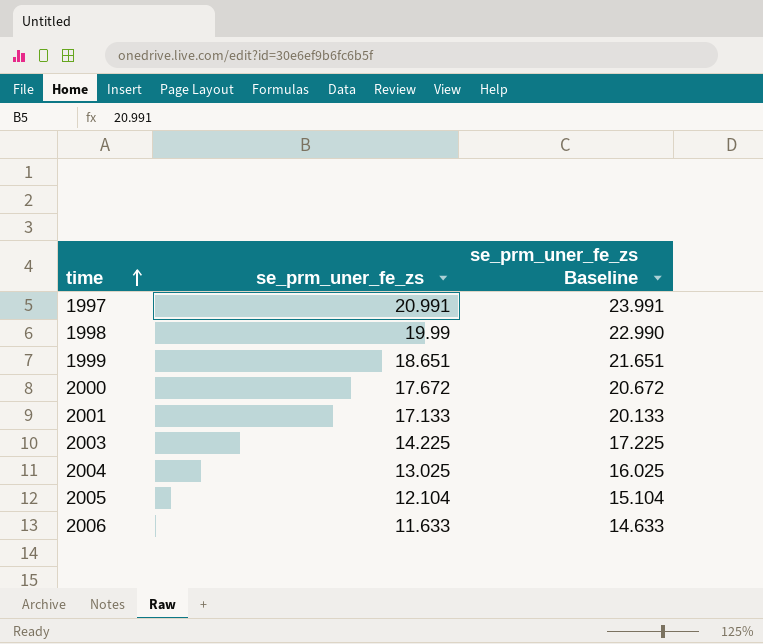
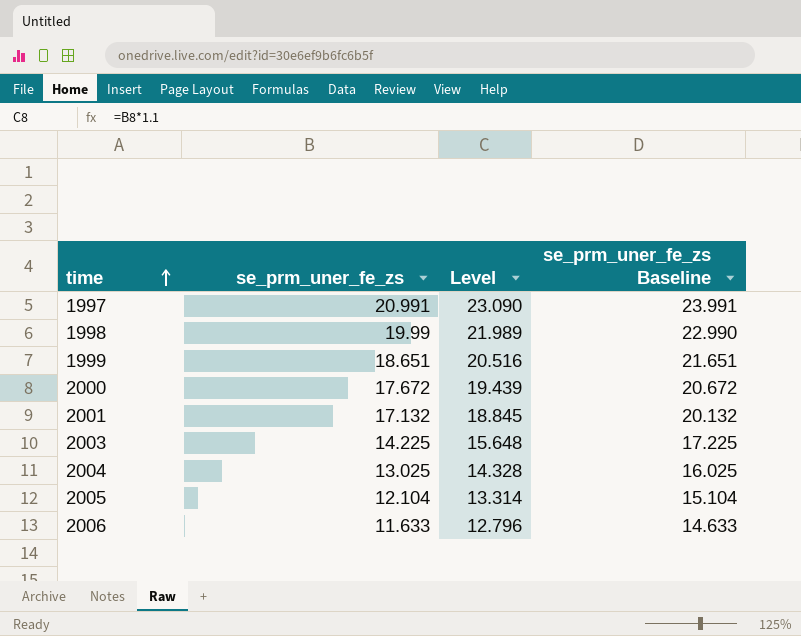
column Level | formula: none -> [se_prm_uner_fe_zs] * 1.1
2001 | se_prm_uner_fe_zs: 17.133 -> 17.132
2001 | se_prm_uner_fe_zs Baseline: 20.133 -> 20.132

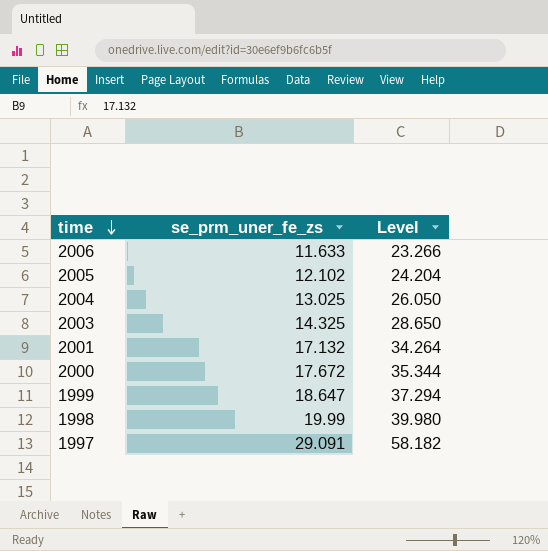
row order: time ascending -> time descending
column se_prm_uner_fe_zs Baseline | formula: [se_prm_uner_fe_zs] + 3 -> none
column Level | formula: [se_prm_uner_fe_zs] * 1.1 -> [se_prm_uner_fe_zs] * 2
2005 | se_prm_uner_fe_zs: 12.104 -> 12.102
2003 | se_prm_uner_fe_zs: 14.225 -> 14.325
1999 | se_prm_uner_fe_zs: 18.651 -> 18.647
1997 | se_prm_uner_fe_zs: 20.991 -> 29.091

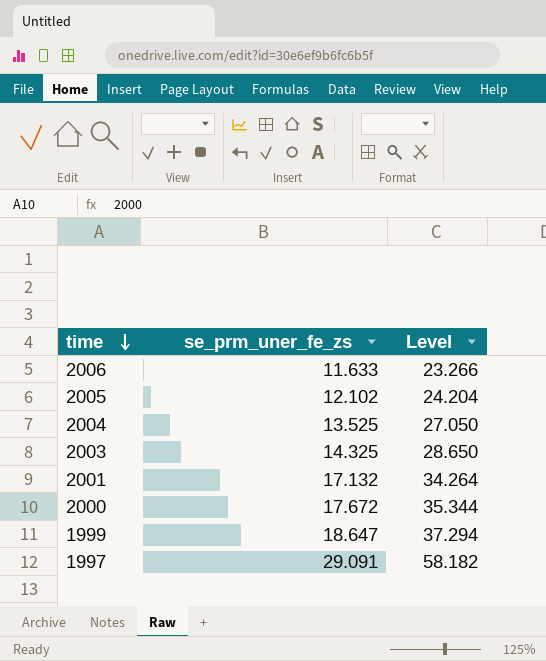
row 1998: 19.99 | 39.980 -> none
2004 | se_prm_uner_fe_zs: 13.025 -> 13.525
2004 | Level: 26.050 -> 27.050

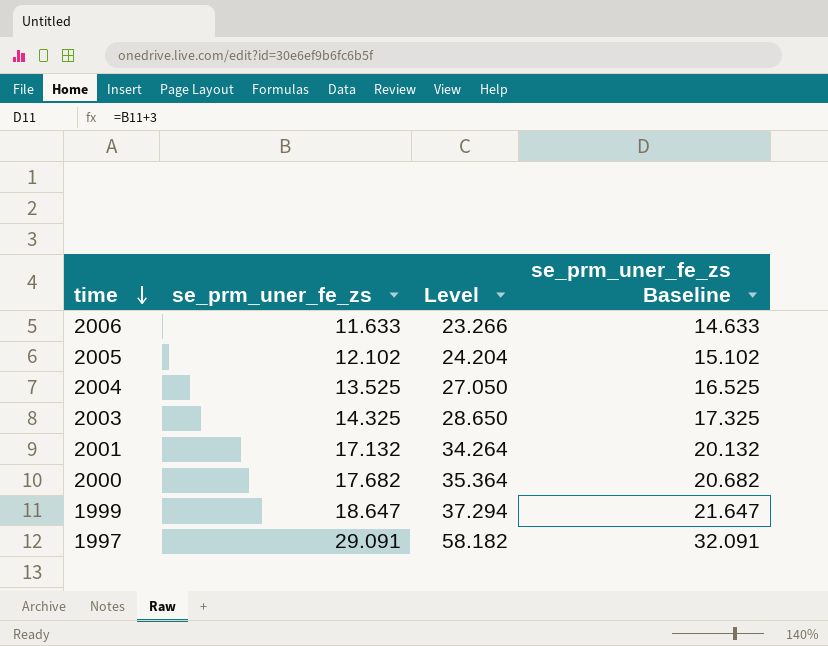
column se_prm_uner_fe_zs Baseline | formula: none -> [se_prm_uner_fe_zs] + 3
2000 | se_prm_uner_fe_zs: 17.672 -> 17.682
2000 | Level: 35.344 -> 35.364

